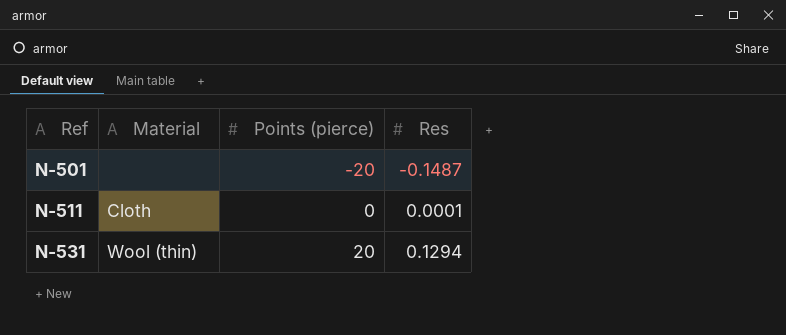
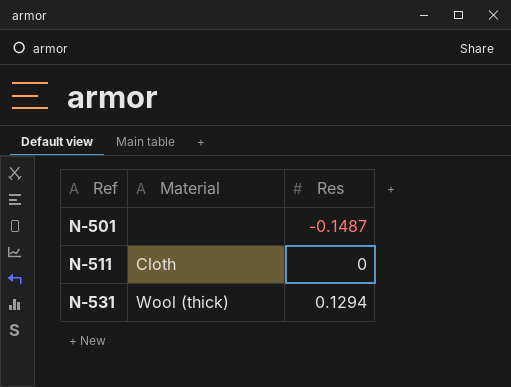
column Points (pierce) | position: 3 -> none
N-511 | Res: 0.0001 -> 0
N-531 | Material: Wool (thin) -> Wool (thick)

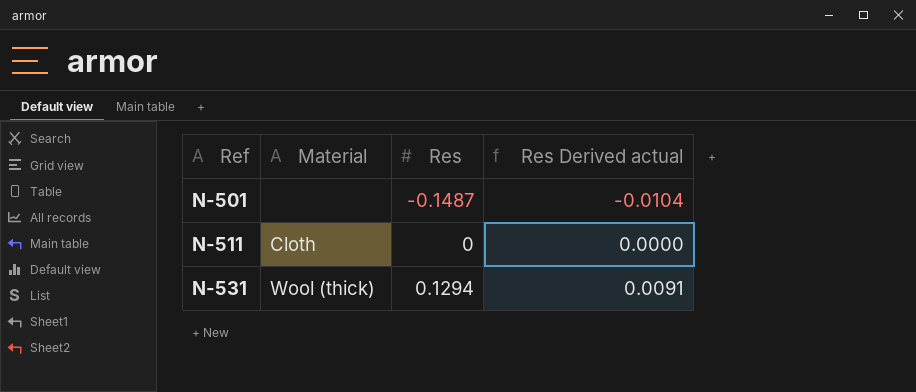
column Res Derived actual | formula: none -> [Res] * 0.07

